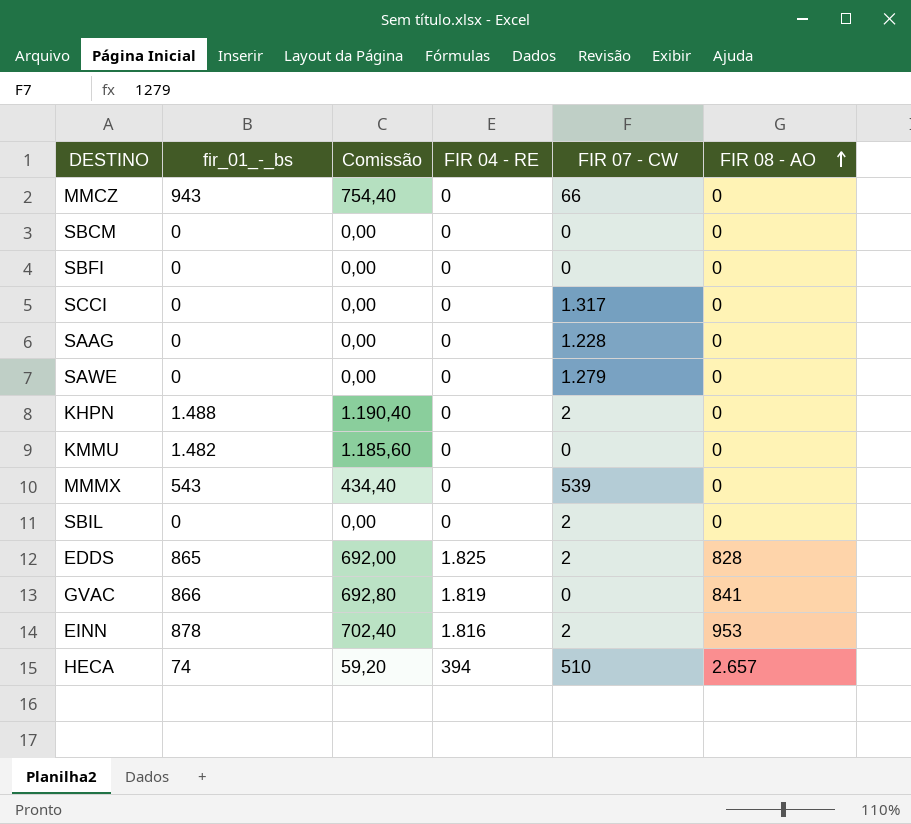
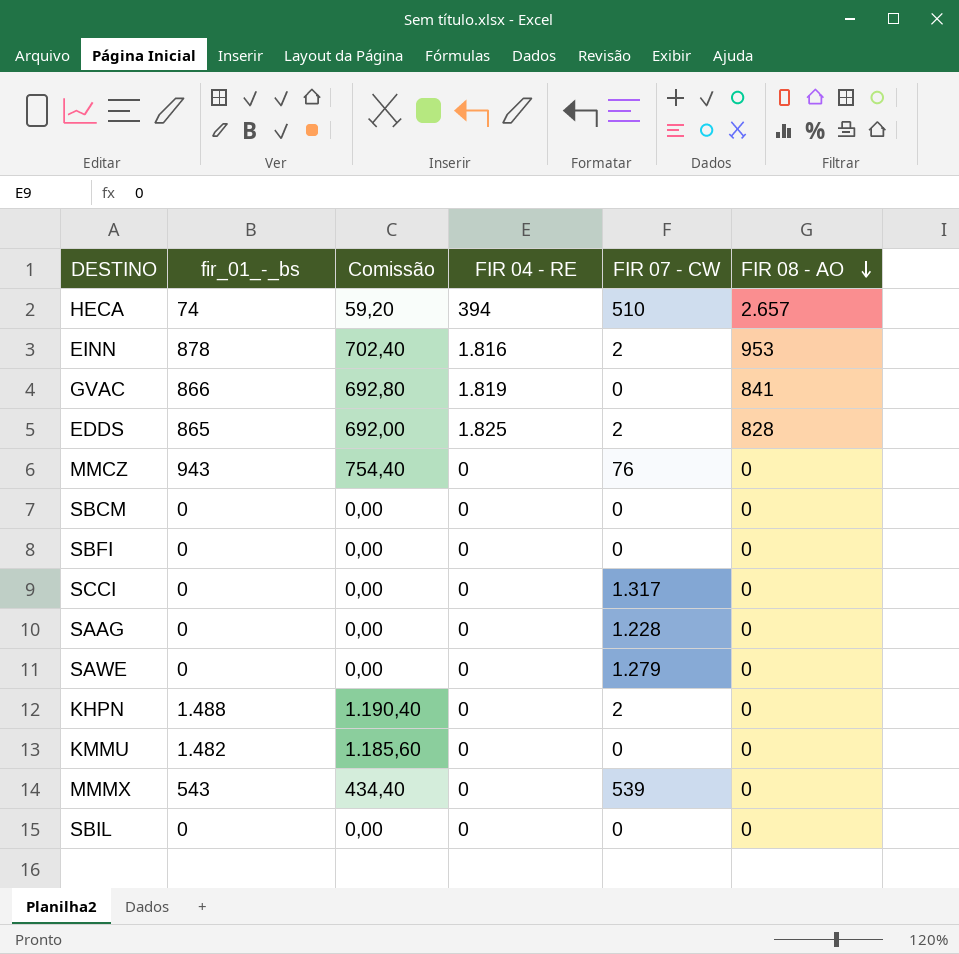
row order: FIR 08 - AO ascending -> FIR 08 - AO descending
MMCZ | FIR 07 - CW: 66 -> 76
SBIL | FIR 07 - CW: 2 -> 0

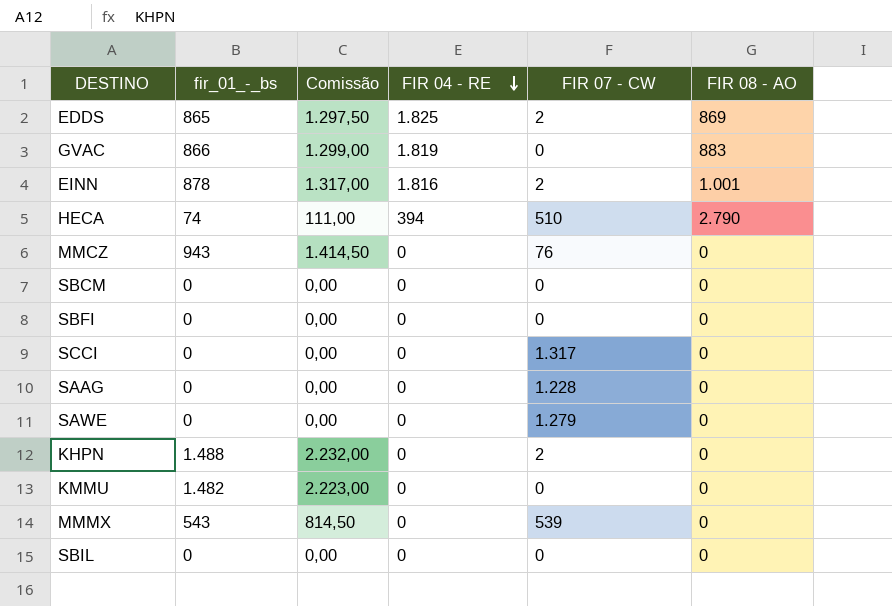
row order: FIR 08 - AO descending -> FIR 04 - RE descending
column Comissão | formula: [fir_01_-_bs] * 0,8 -> [fir_01_-_bs] * 1,5
EDDS | FIR 08 - AO: 828 -> 869
GVAC | FIR 08 - AO: 841 -> 883
EINN | FIR 08 - AO: 953 -> 1.001
HECA | FIR 08 - AO: 2.657 -> 2.790

